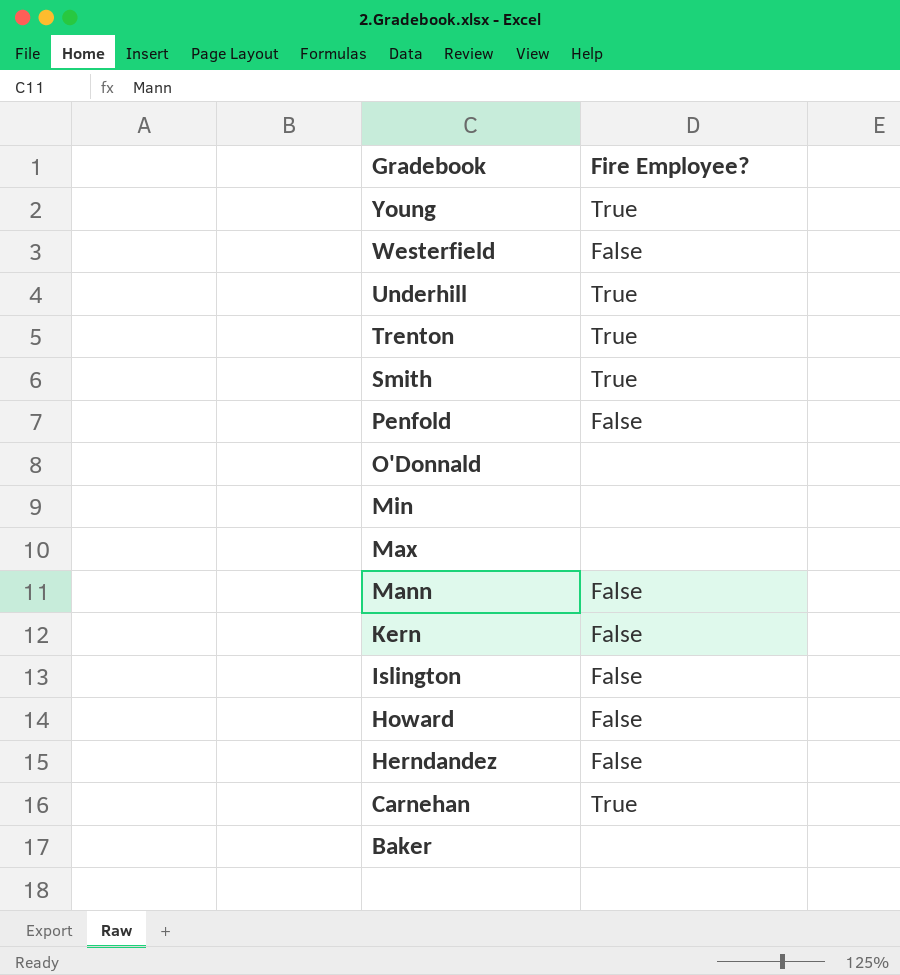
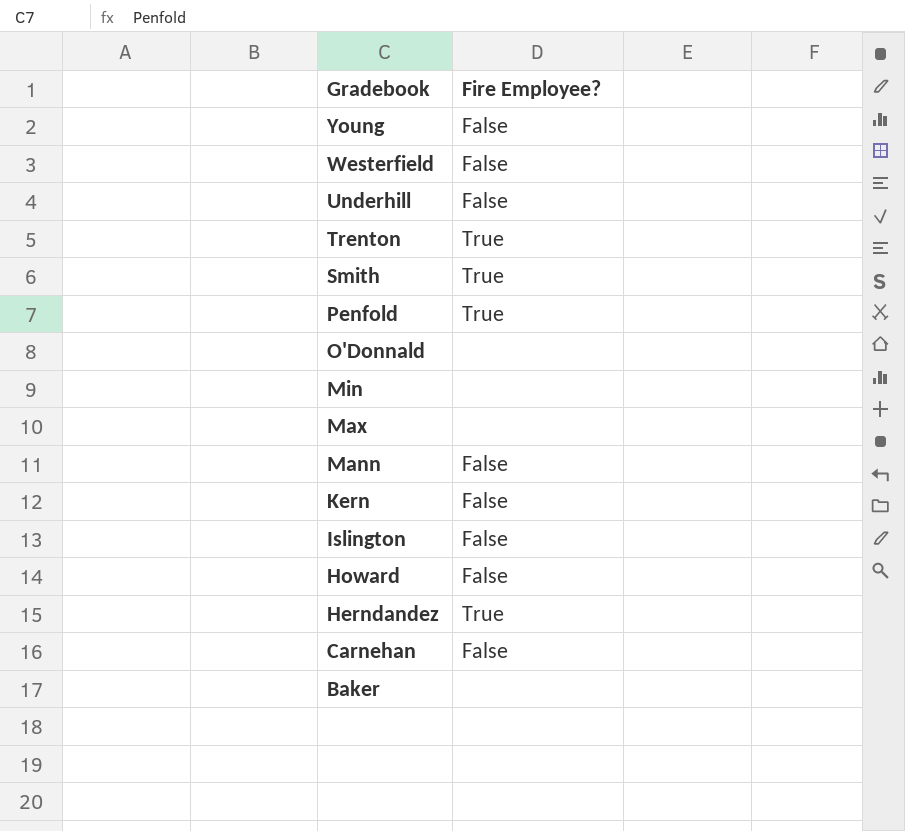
Young | Fire Employee?: True -> False
Underhill | Fire Employee?: True -> False
Penfold | Fire Employee?: False -> True
Herndandez | Fire Employee?: False -> True
Carnehan | Fire Employee?: True -> False

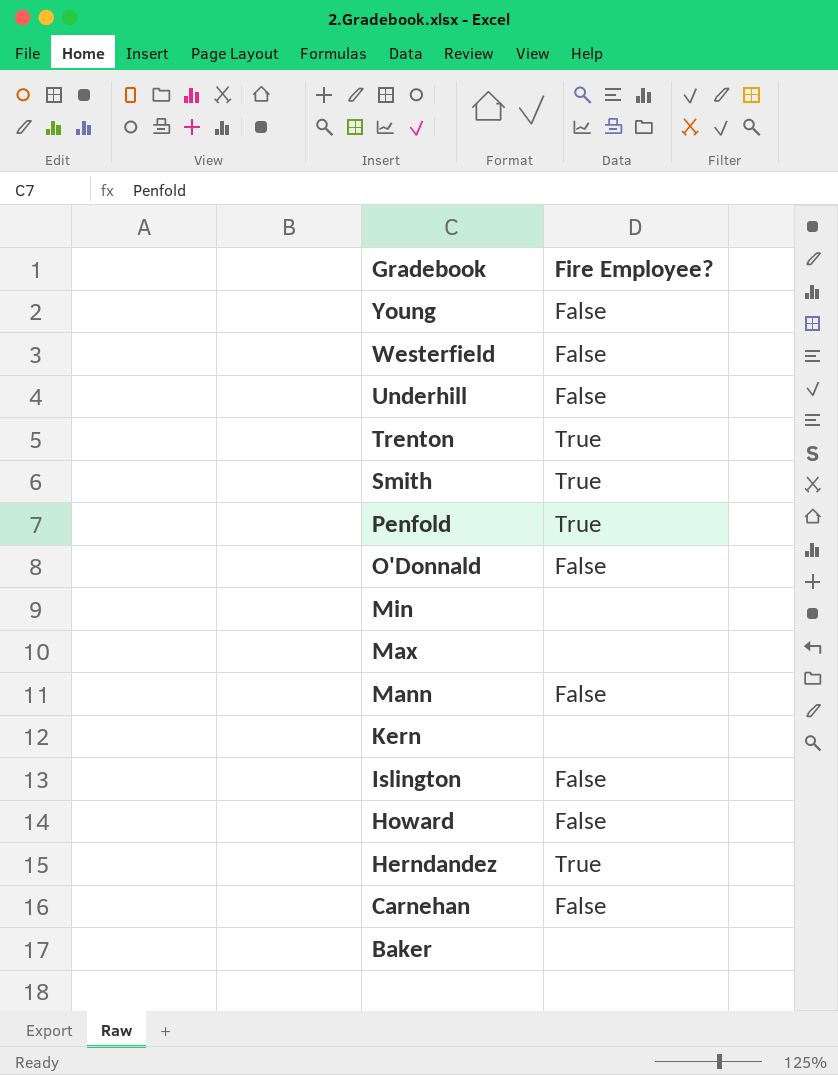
O'Donnald | Fire Employee?: none -> False
Kern | Fire Employee?: False -> none

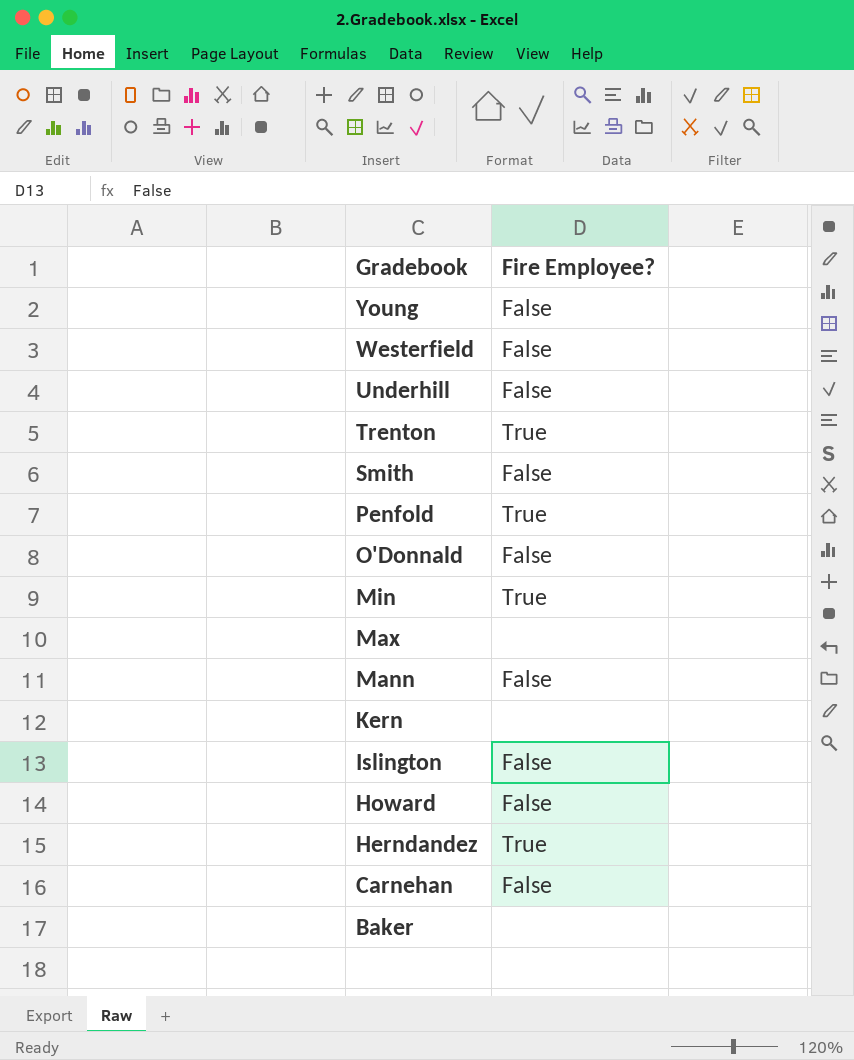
Smith | Fire Employee?: True -> False
Min | Fire Employee?: none -> True

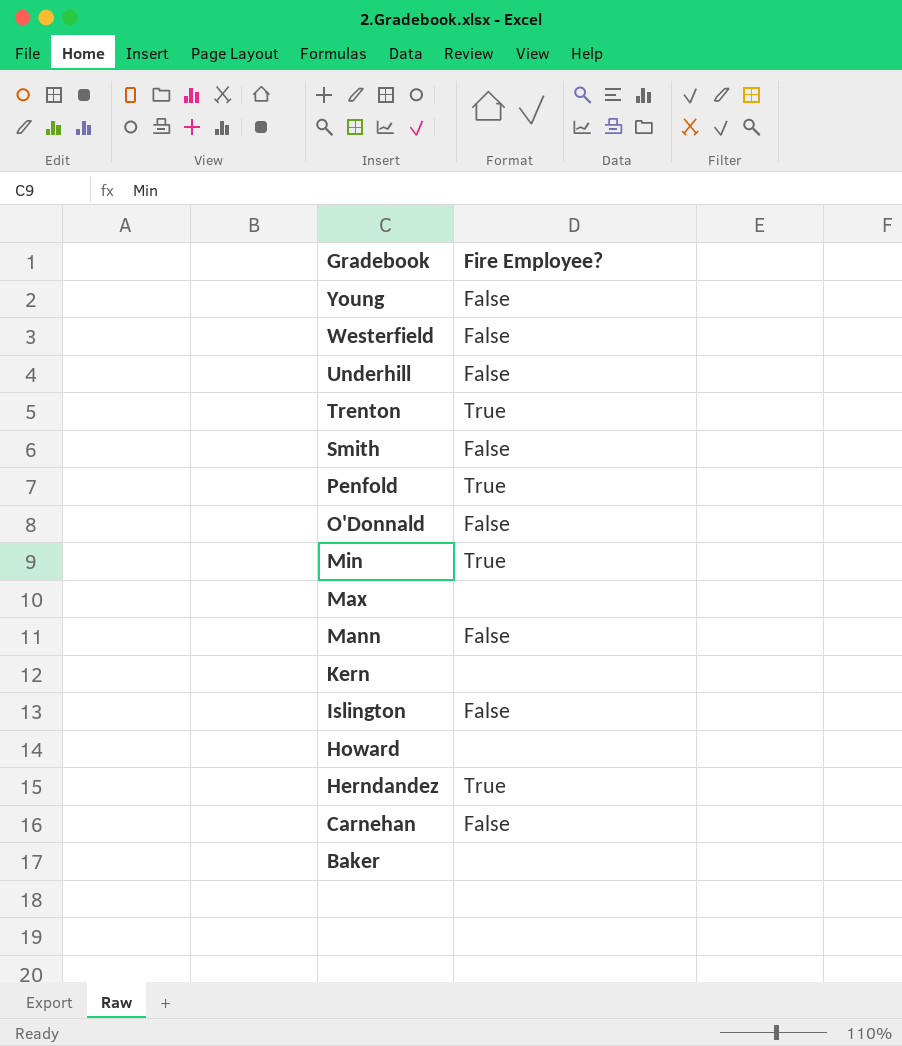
Howard | Fire Employee?: False -> none

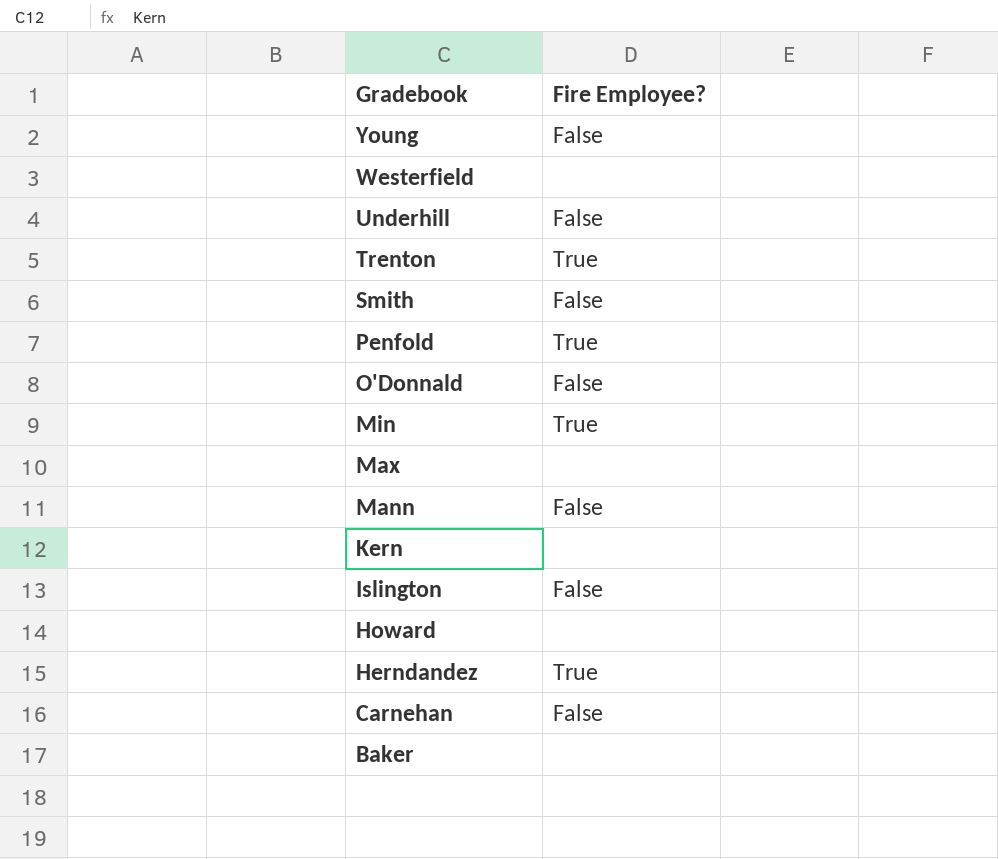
Westerfield | Fire Employee?: False -> none

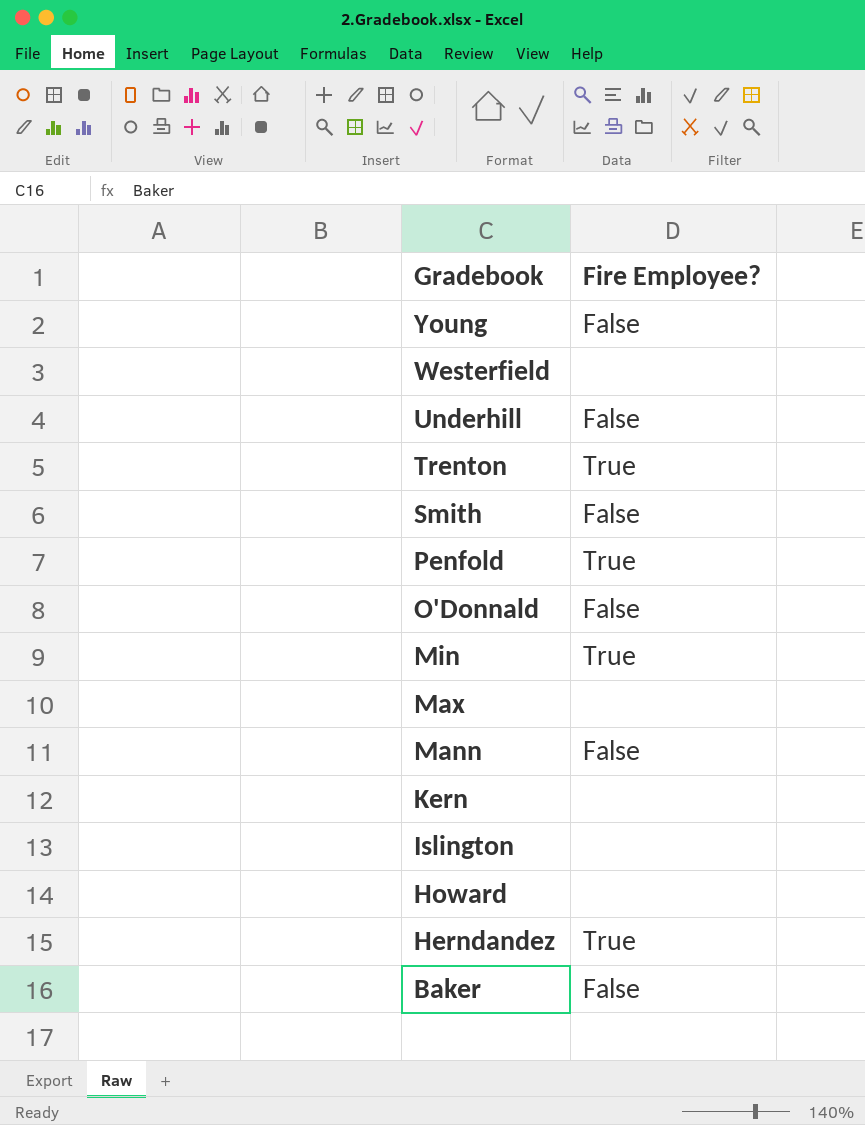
row Carnehan: False -> none
Islington | Fire Employee?: False -> none
Baker | Fire Employee?: none -> False

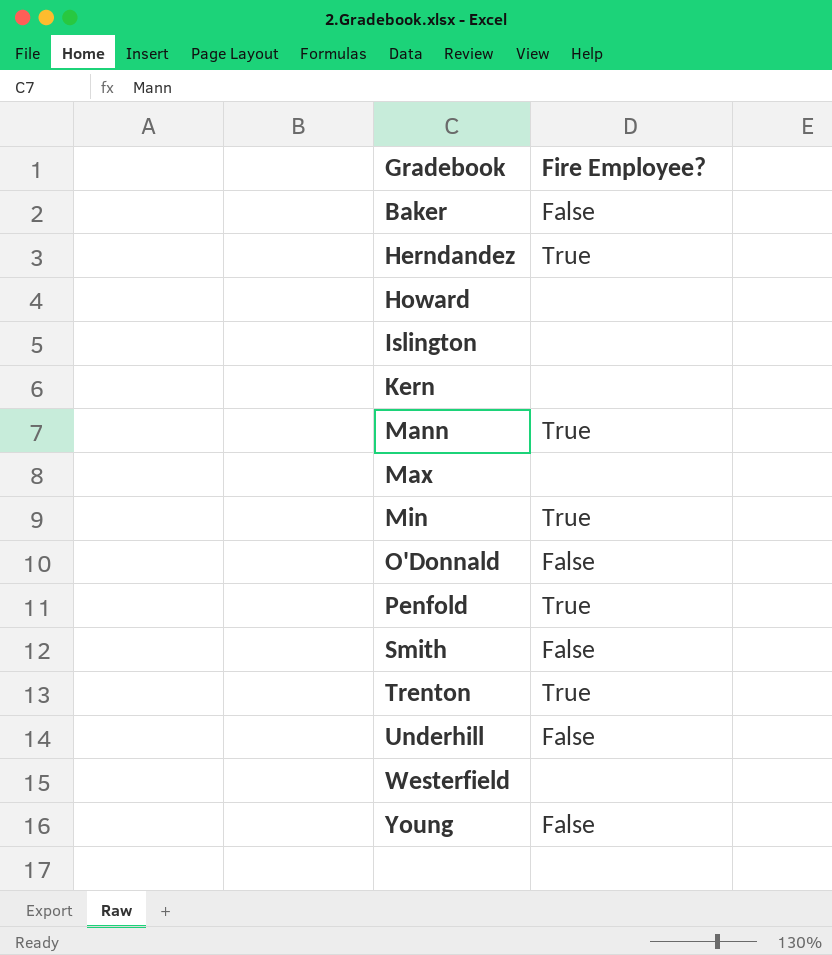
row order: Gradebook descending -> Gradebook ascending
Mann | Fire Employee?: False -> True

